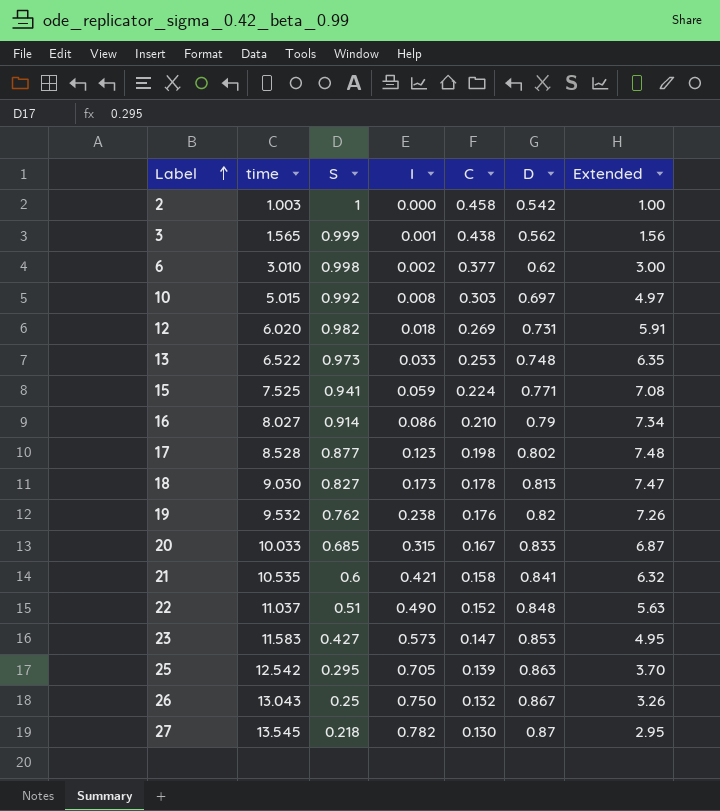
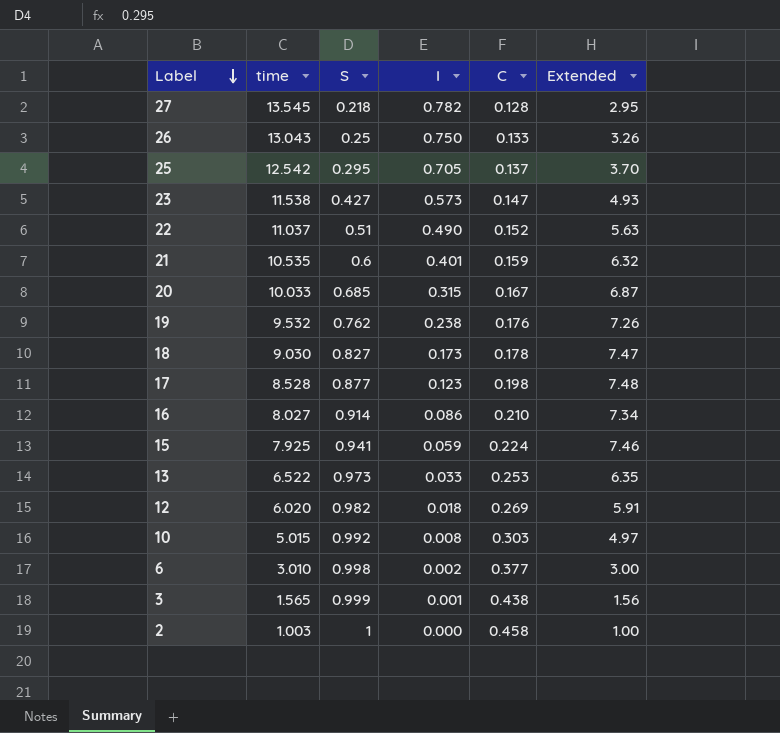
row order: Label ascending -> Label descending
column D | position: 6 -> none
27 | C: 0.130 -> 0.128
26 | C: 0.132 -> 0.133
25 | C: 0.139 -> 0.137
23 | time: 11.583 -> 11.538
23 | Extended: 4.95 -> 4.93
21 | I: 0.421 -> 0.401
21 | C: 0.158 -> 0.159
15 | time: 7.525 -> 7.925
15 | Extended: 7.08 -> 7.46

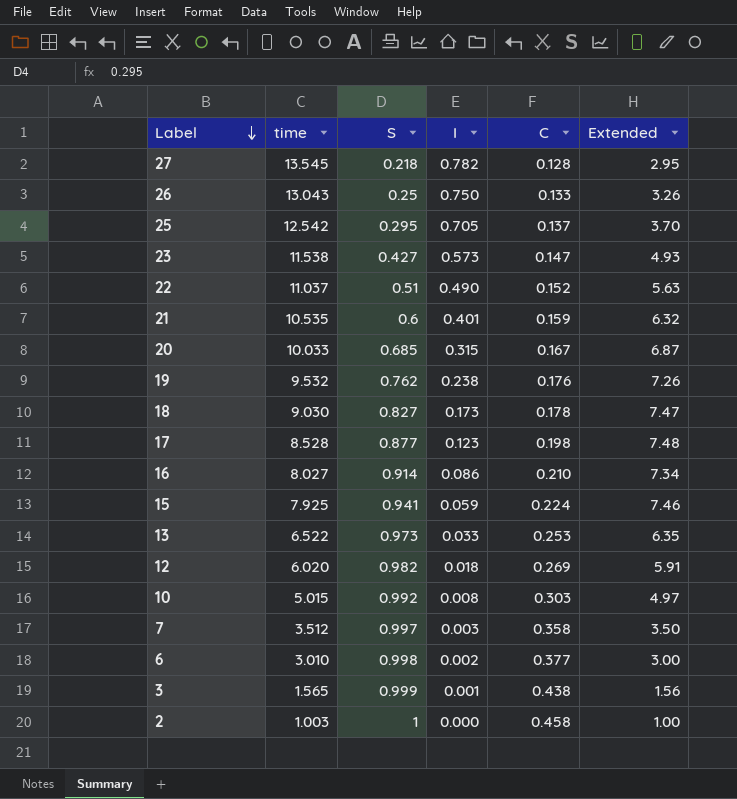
row 7: none -> 3.512 | 0.997 | 0.003 | 0.358 | 3.50

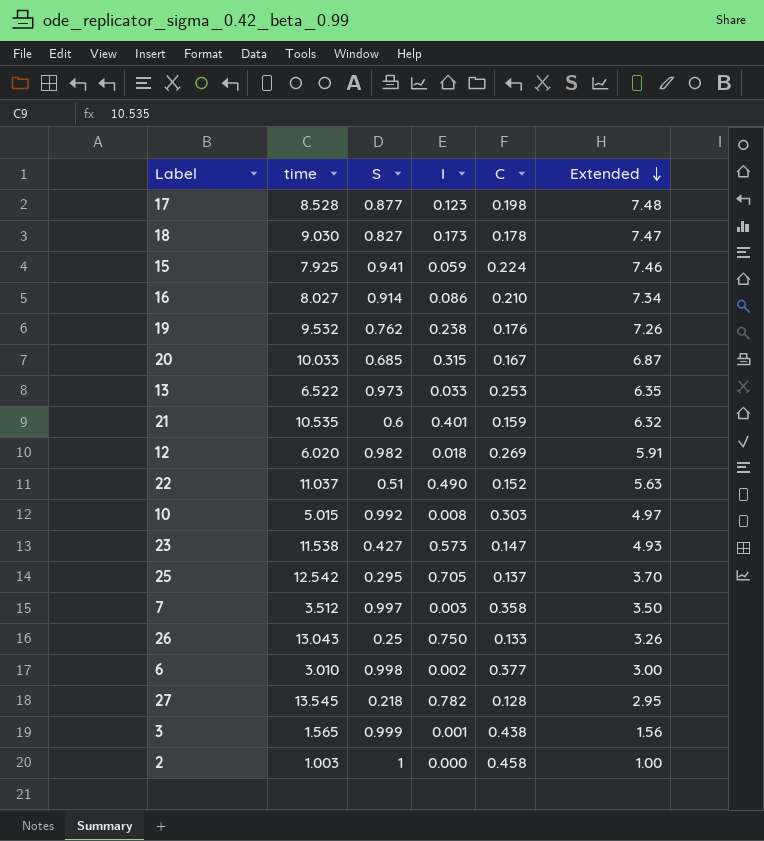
row order: Label descending -> Extended descending

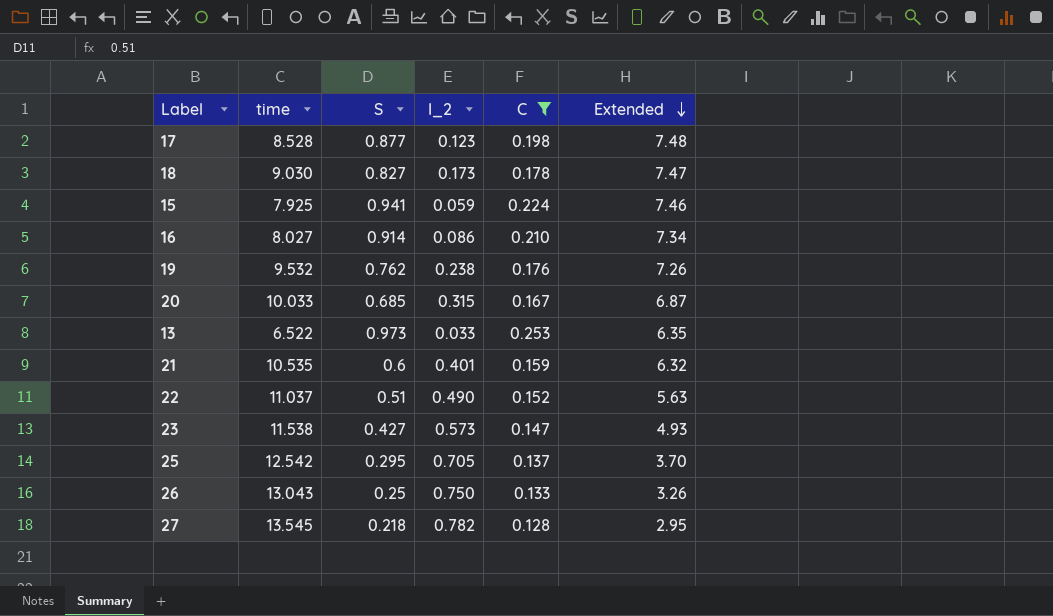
filter: none -> C <= 0.253
column name: I -> I_2

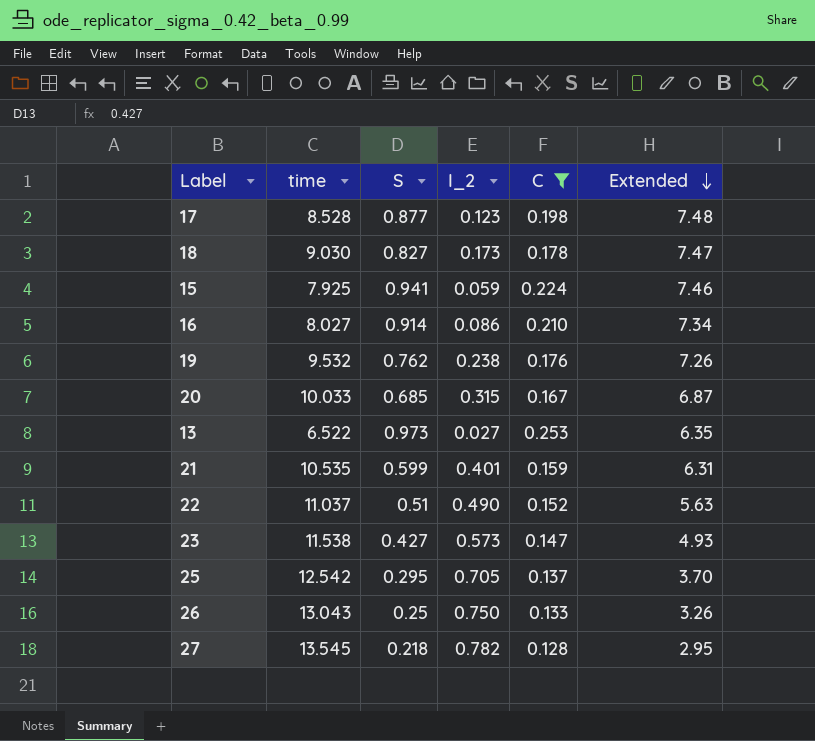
13 | I_2: 0.033 -> 0.027
21 | S: 0.6 -> 0.599
21 | Extended: 6.32 -> 6.31

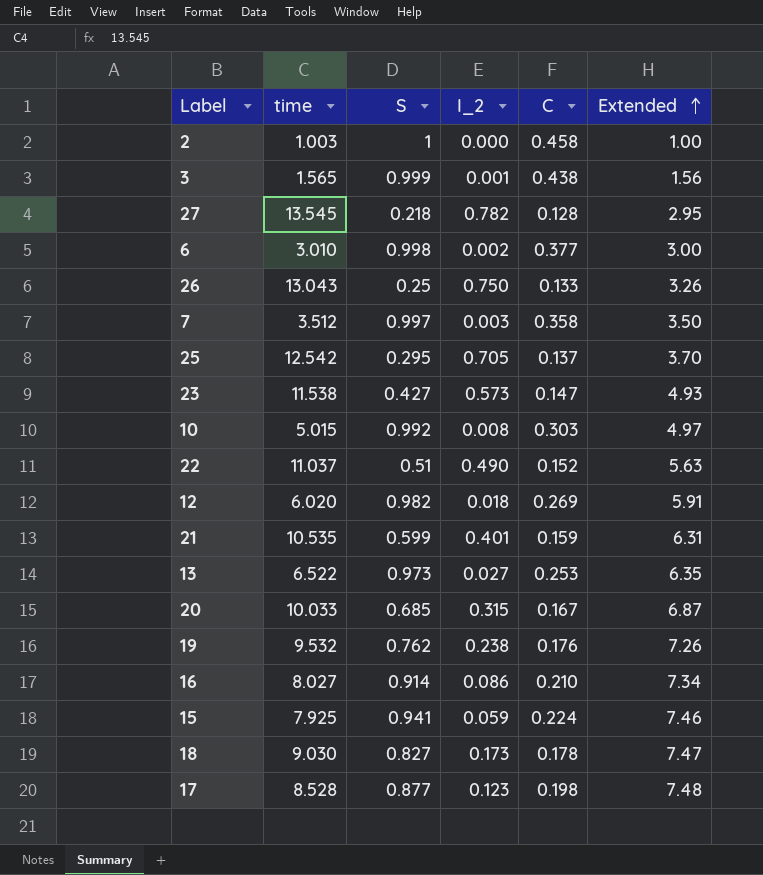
filter: C <= 0.253 -> none
row order: Extended descending -> Extended ascending

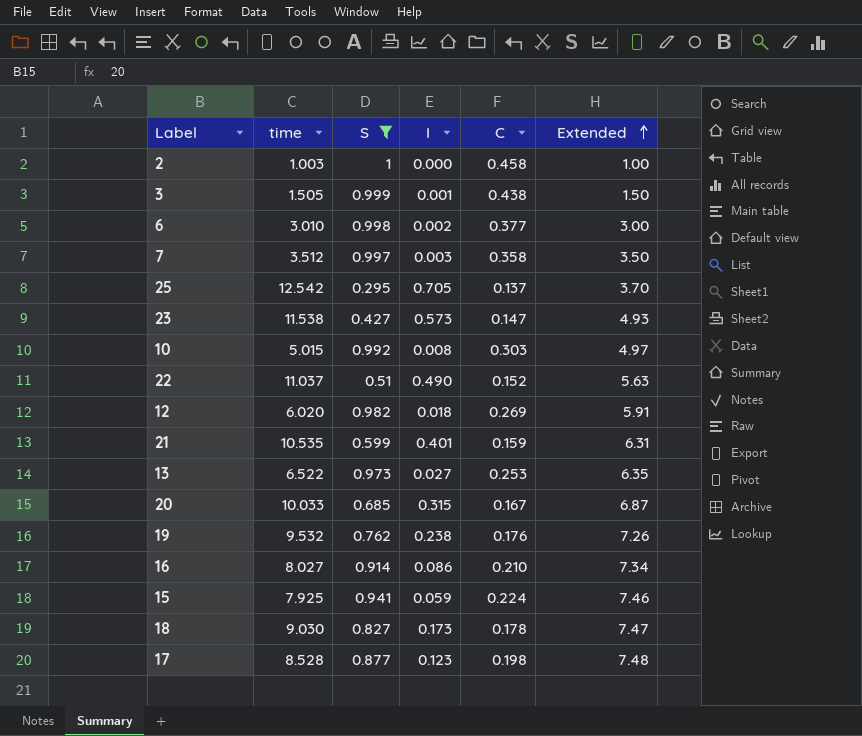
filter: none -> S >= 0.295
column name: I_2 -> I
3 | time: 1.565 -> 1.505
3 | Extended: 1.56 -> 1.50

